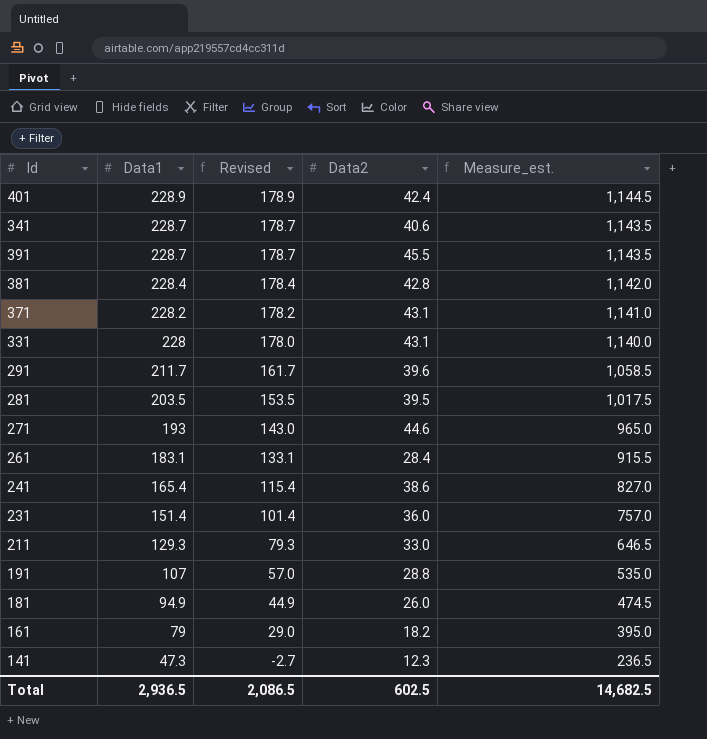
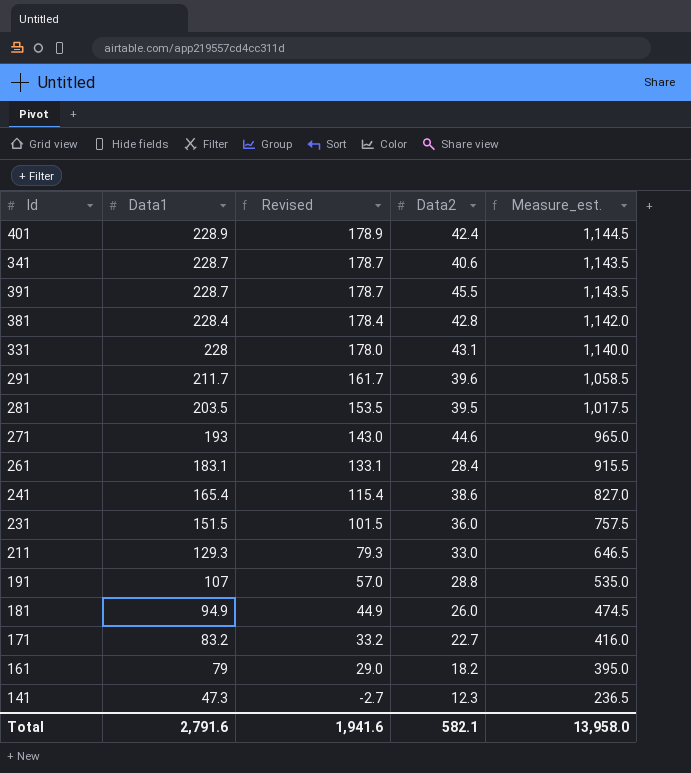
row 371: 228.2 | 178.2 | 43.1 | 1,141.0 -> none
231 | Data1: 151.4 -> 151.5
231 | Revised: 101.4 -> 101.5
231 | Measure_est.: 757.0 -> 757.5
row 171: none -> 83.2 | 33.2 | 22.7 | 416.0
Total | Data1: 2,936.5 -> 2,791.6
Total | Revised: 2,086.5 -> 1,941.6
Total | Data2: 602.5 -> 582.1
Total | Measure_est.: 14,682.5 -> 13,958.0

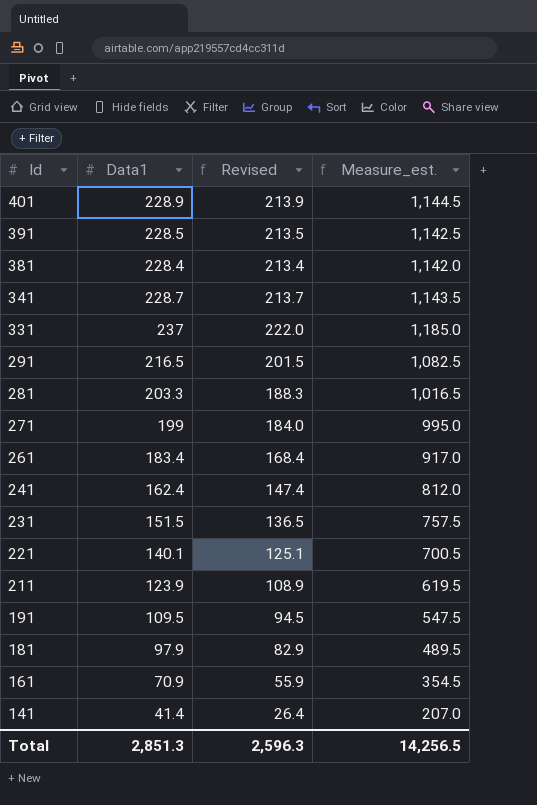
row order: Data1 descending -> Id descending
column Data2 | position: 4 -> none
column Revised | formula: [Data1] - 50 -> [Data1] - 15
row 171: 83.2 | 33.2 | 22.7 | 416.0 -> none
391 | Data1: 228.7 -> 228.5
391 | Measure_est.: 1,143.5 -> 1,142.5
331 | Data1: 228 -> 237
331 | Measure_est.: 1,140.0 -> 1,185.0
291 | Data1: 211.7 -> 216.5
291 | Measure_est.: 1,058.5 -> 1,082.5
281 | Data1: 203.5 -> 203.3
281 | Measure_est.: 1,017.5 -> 1,016.5
271 | Data1: 193 -> 199
271 | Measure_est.: 965.0 -> 995.0
261 | Data1: 183.1 -> 183.4
261 | Measure_est.: 915.5 -> 917.0
241 | Data1: 165.4 -> 162.4
241 | Measure_est.: 827.0 -> 812.0
row 221: none -> 140.1 | 125.1 | 700.5
211 | Data1: 129.3 -> 123.9
211 | Measure_est.: 646.5 -> 619.5
191 | Data1: 107 -> 109.5
191 | Measure_est.: 535.0 -> 547.5
181 | Data1: 94.9 -> 97.9
181 | Measure_est.: 474.5 -> 489.5
161 | Data1: 79 -> 70.9
161 | Measure_est.: 395.0 -> 354.5
141 | Data1: 47.3 -> 41.4
141 | Measure_est.: 236.5 -> 207.0
Total | Data1: 2,791.6 -> 2,851.3
Total | Revised: 1,941.6 -> 2,596.3
Total | Measure_est.: 13,958.0 -> 14,256.5

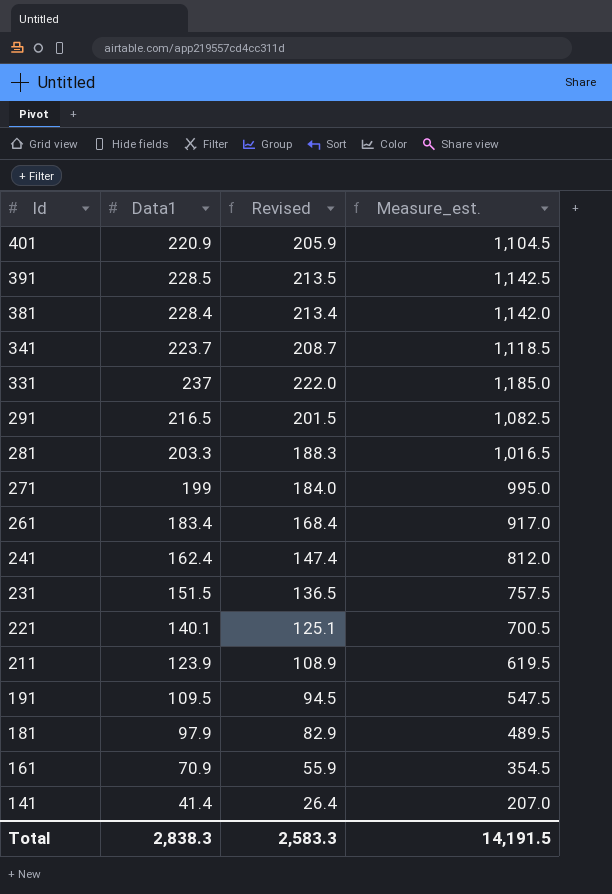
401 | Data1: 228.9 -> 220.9
401 | Revised: 213.9 -> 205.9
401 | Measure_est.: 1,144.5 -> 1,104.5
341 | Data1: 228.7 -> 223.7
341 | Revised: 213.7 -> 208.7
341 | Measure_est.: 1,143.5 -> 1,118.5
Total | Data1: 2,851.3 -> 2,838.3
Total | Revised: 2,596.3 -> 2,583.3
Total | Measure_est.: 14,256.5 -> 14,191.5

